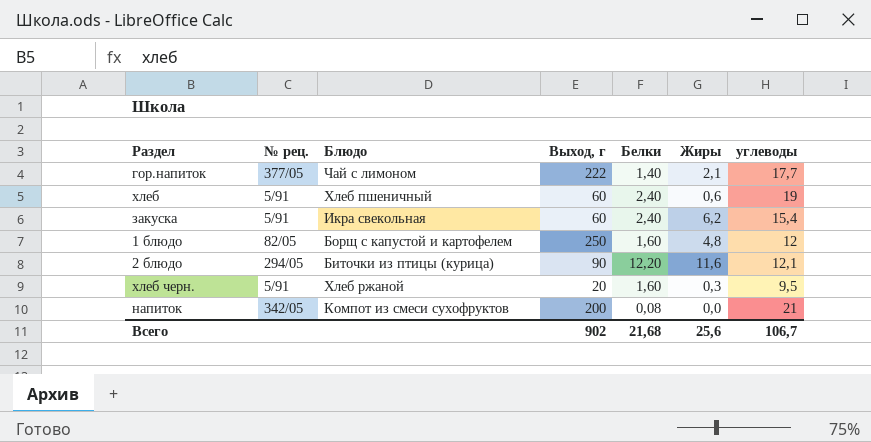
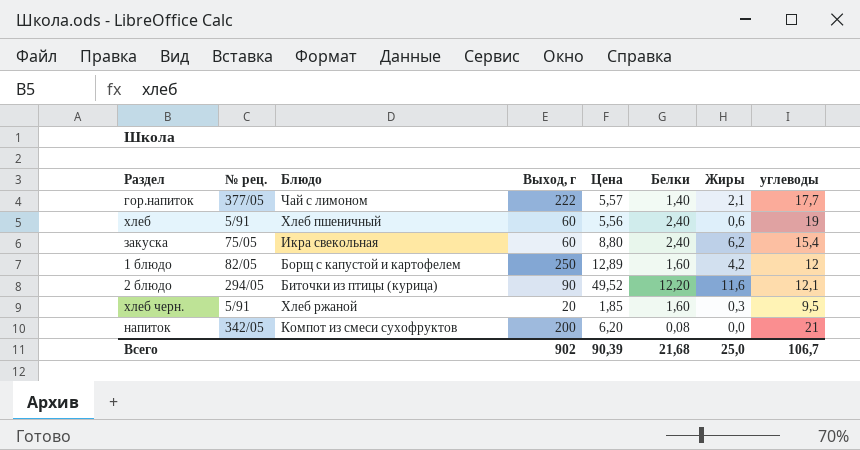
column Цена | position: none -> 5
закуска | № рец.: 5/91 -> 75/05
1 блюдо | Жиры: 4,8 -> 4,2
Всего | Жиры: 25,6 -> 25,0

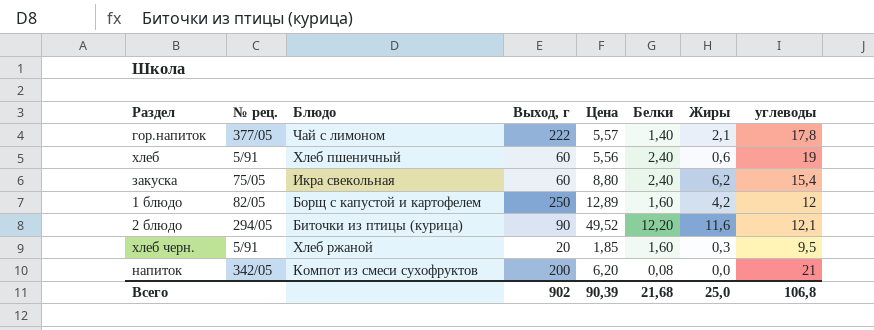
гор.напиток | углеводы: 17,7 -> 17,8
Всего | углеводы: 106,7 -> 106,8

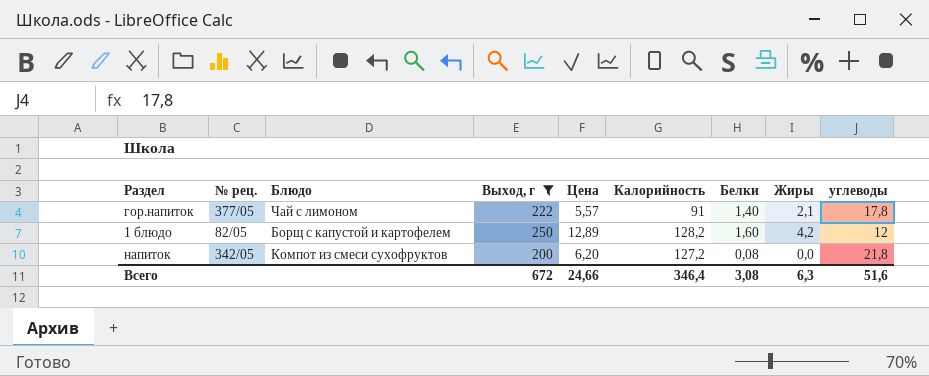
filter: none -> Выход, г >= 200
column Калорийность | position: none -> 6
напиток | углеводы: 21 -> 21,8
Всего | Выход, г: 902 -> 672
Всего | Цена: 90,39 -> 24,66
Всего | Белки: 21,68 -> 3,08
Всего | Жиры: 25,0 -> 6,3
Всего | углеводы: 106,8 -> 51,6

